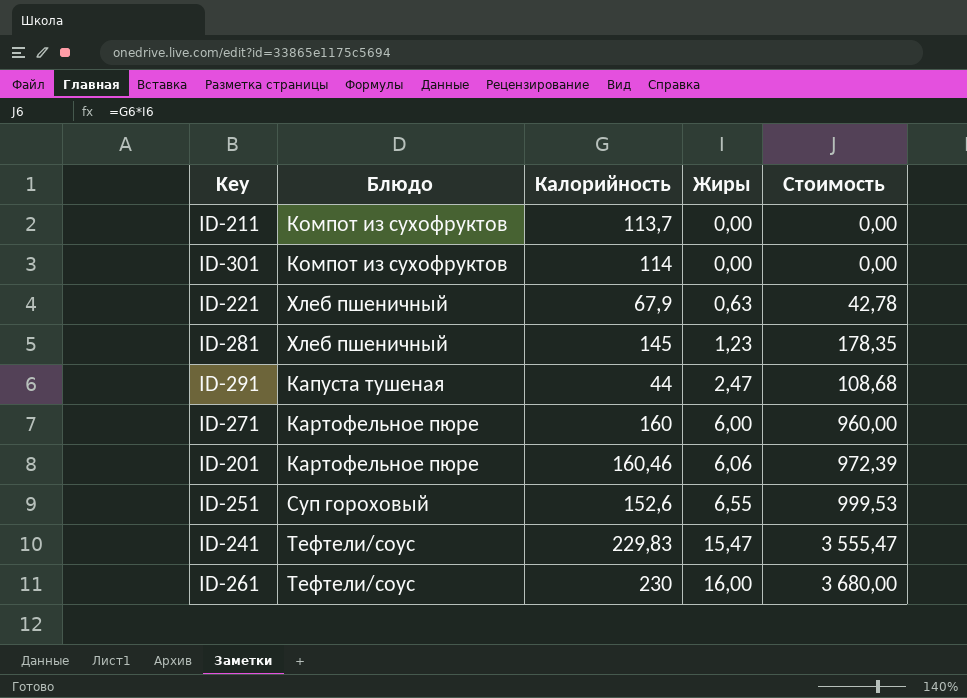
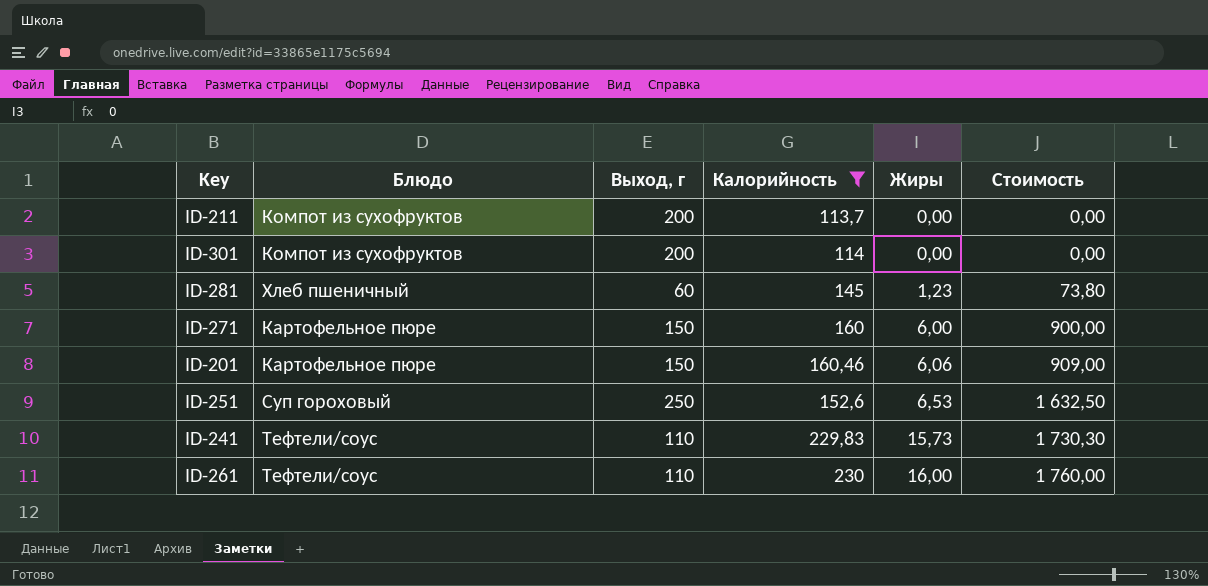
filter: none -> Калорийность >= 113,7
column Выход, г | position: none -> 3
column Стоимость | formula: [Калорийность] * [Жиры] -> [Выход, г] * [Жиры]
ID-251 | Жиры: 6,55 -> 6,53
ID-241 | Жиры: 15,47 -> 15,73

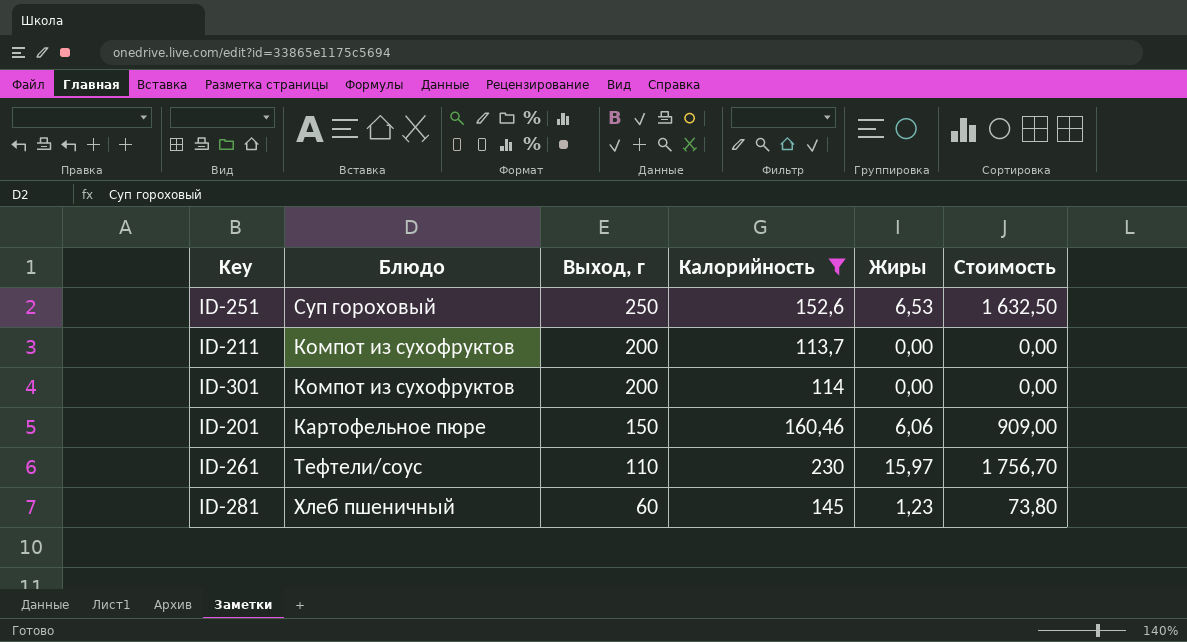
row order: Жиры ascending -> Выход, г descending
row ID-271: Картофельное пюре | 150 | 160 | 6,00 | 900,00 -> none
row ID-241: Тефтели/соус | 110 | 229,83 | 15,73 | 1 730,30 -> none
ID-261 | Жиры: 16,00 -> 15,97
ID-261 | Стоимость: 1 760,00 -> 1 756,70

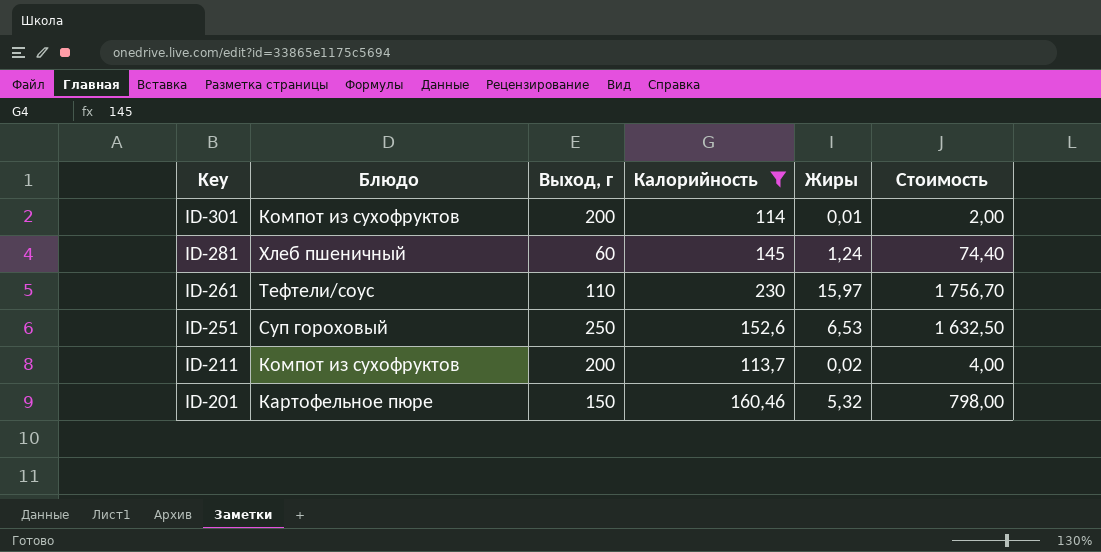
row order: Выход, г descending -> Key descending
ID-301 | Жиры: 0,00 -> 0,01
ID-301 | Стоимость: 0,00 -> 2,00
ID-281 | Жиры: 1,23 -> 1,24
ID-281 | Стоимость: 73,80 -> 74,40
ID-211 | Жиры: 0,00 -> 0,02
ID-211 | Стоимость: 0,00 -> 4,00
ID-201 | Жиры: 6,06 -> 5,32
ID-201 | Стоимость: 909,00 -> 798,00

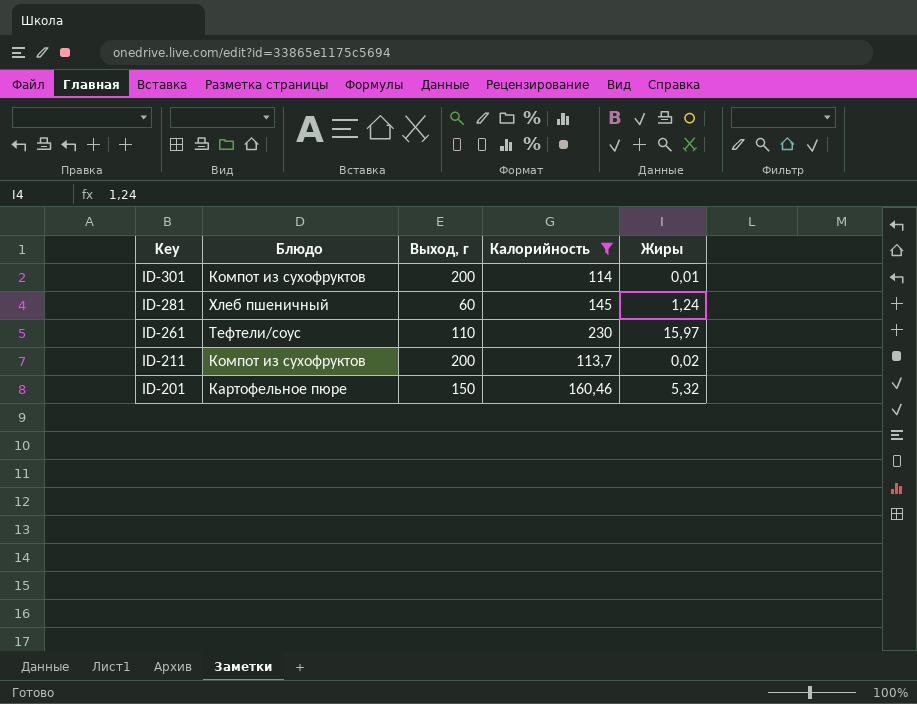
column Стоимость | formula: [Выход, г] * [Жиры] -> none
row ID-251: Суп гороховый | 250 | 152,6 | 6,53 | 1 632,50 -> none

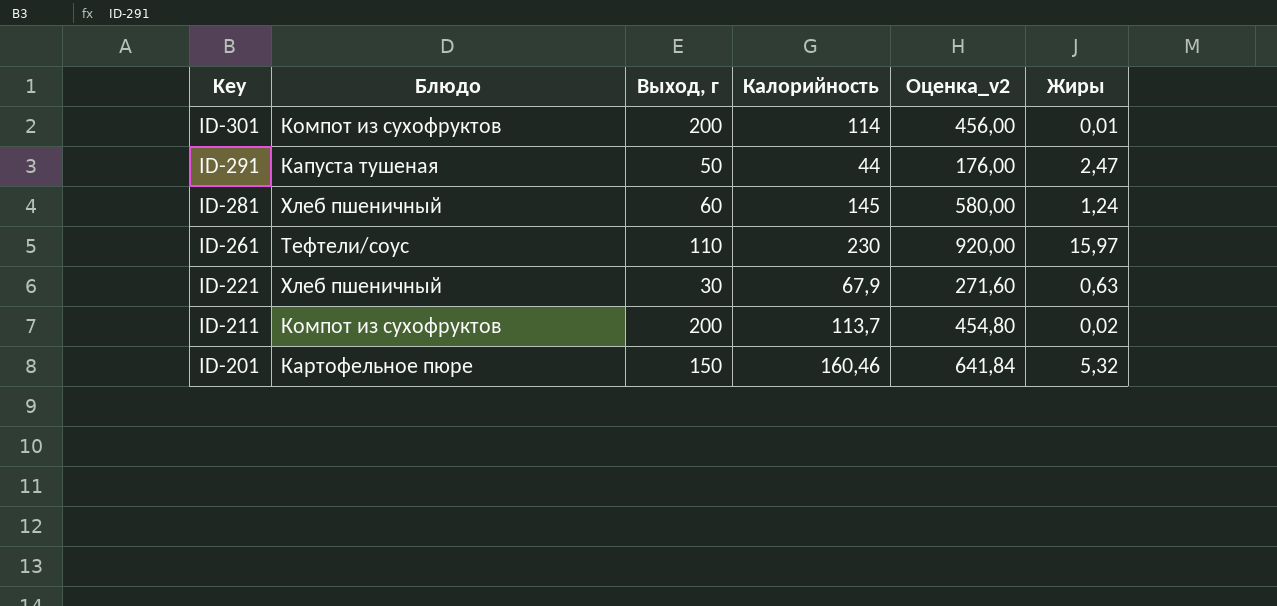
filter: Калорийность >= 113,7 -> none
column Оценка_v2 | formula: none -> [Калорийность] * 4

